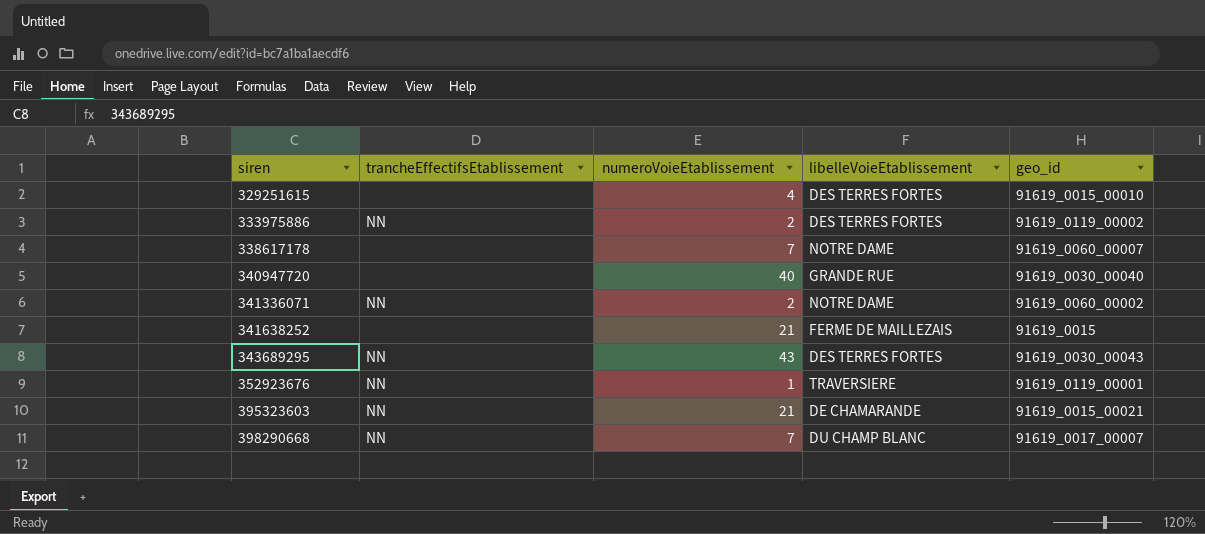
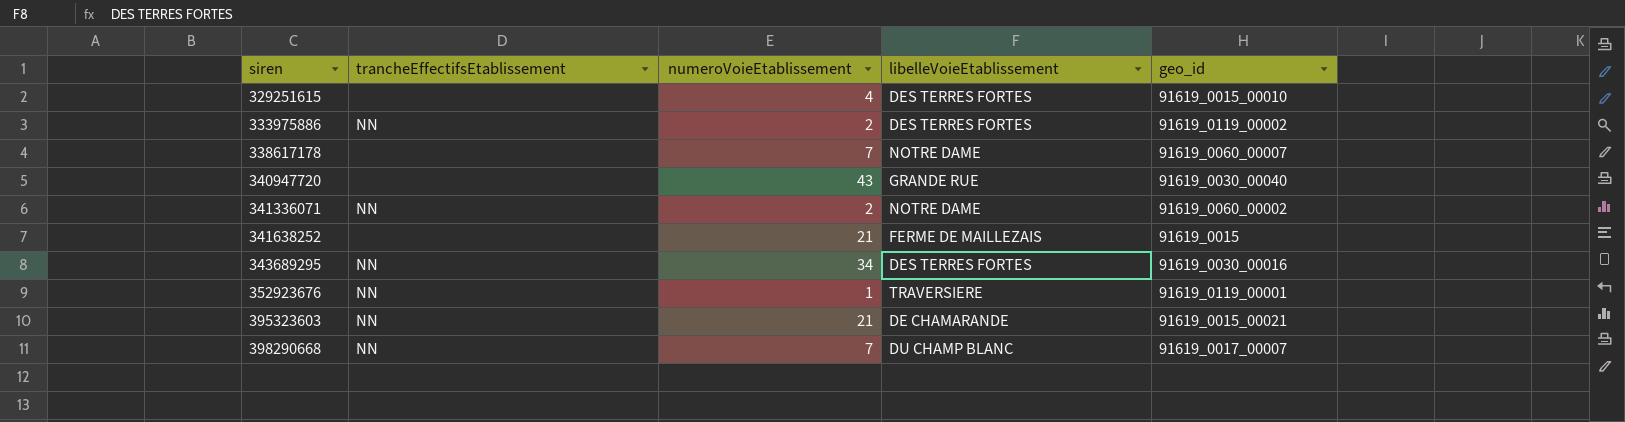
340947720 | numeroVoieEtablissement: 40 -> 43
343689295 | numeroVoieEtablissement: 43 -> 34
343689295 | geo_id: 91619_0030_00043 -> 91619_0030_00016

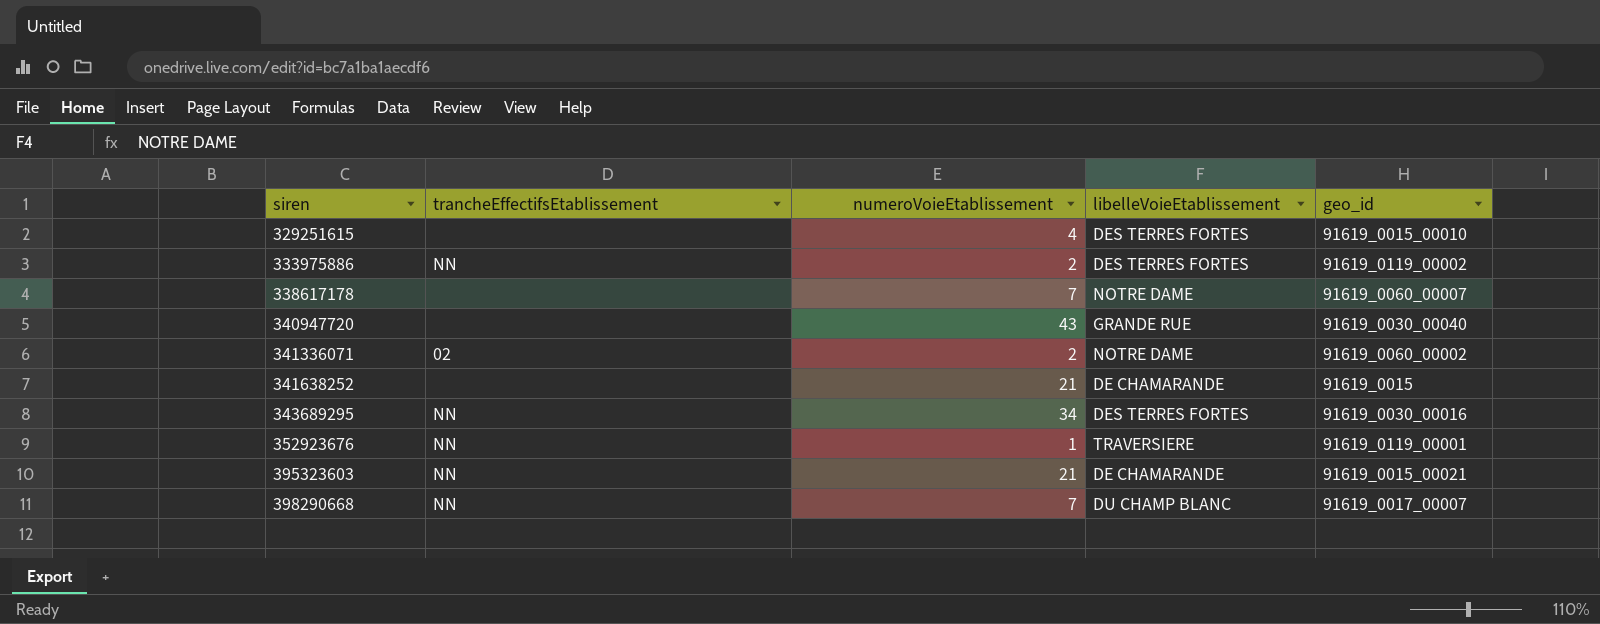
341336071 | trancheEffectifsEtablissement: NN -> 02
341638252 | libelleVoieEtablissement: FERME DE MAILLEZAIS -> DE CHAMARANDE

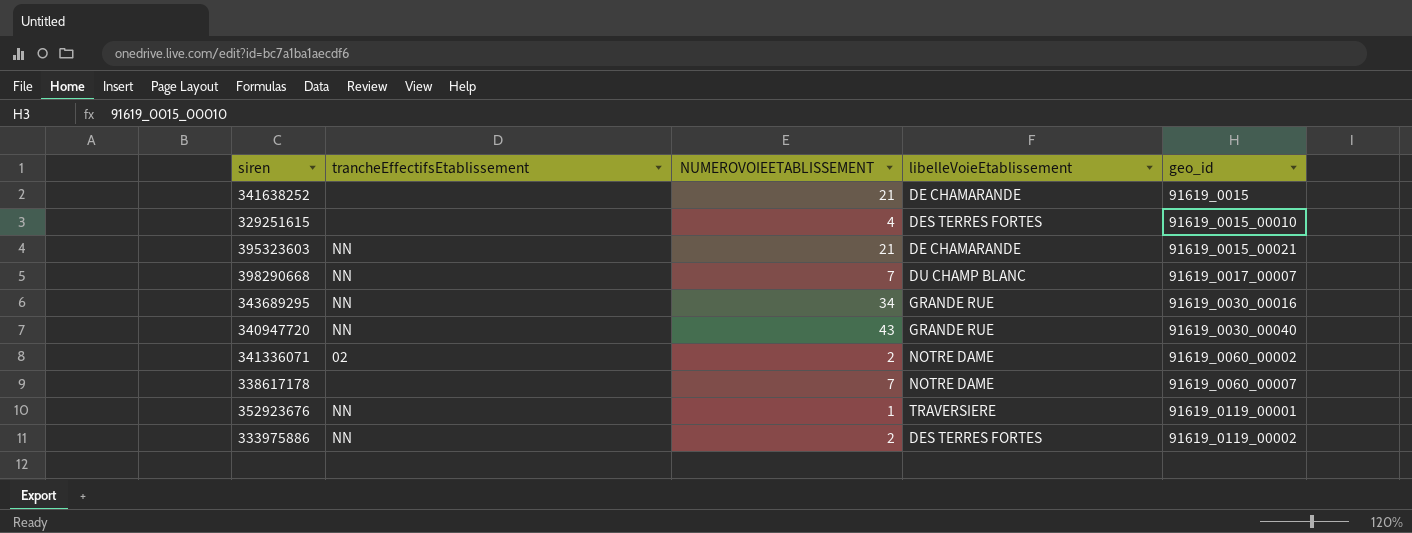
row order: siren ascending -> geo_id ascending
column name: numeroVoieEtablissement -> NUMEROVOIEETABLISSEMENT
343689295 | libelleVoieEtablissement: DES TERRES FORTES -> GRANDE RUE
340947720 | trancheEffectifsEtablissement: none -> NN

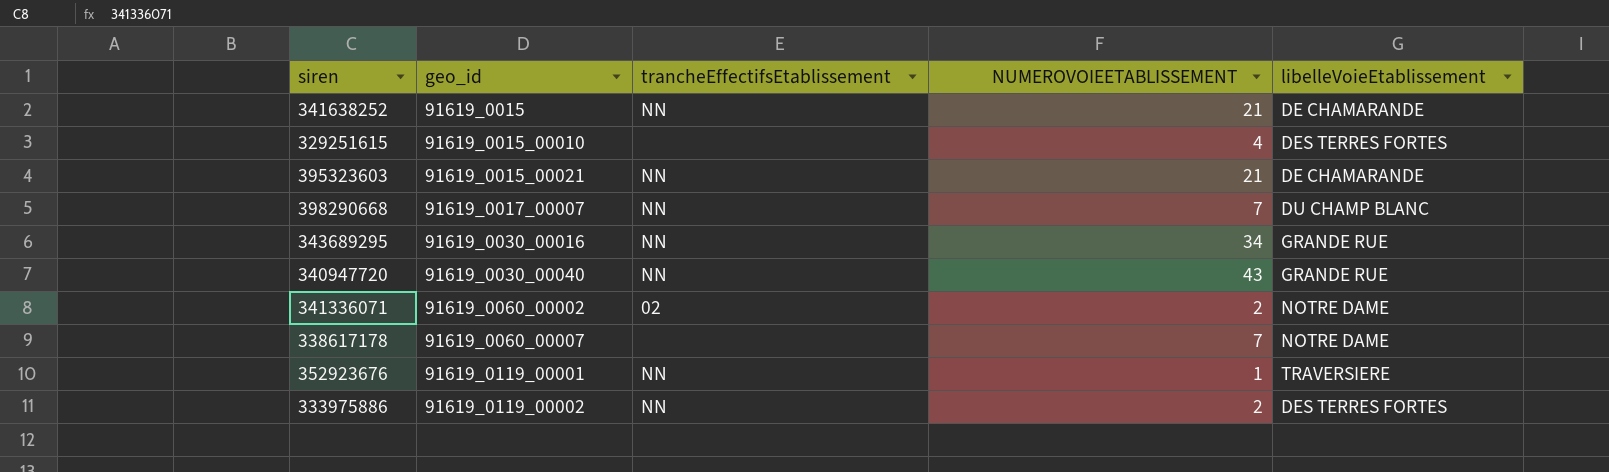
column geo_id | position: 5 -> 2
341638252 | trancheEffectifsEtablissement: none -> NN

